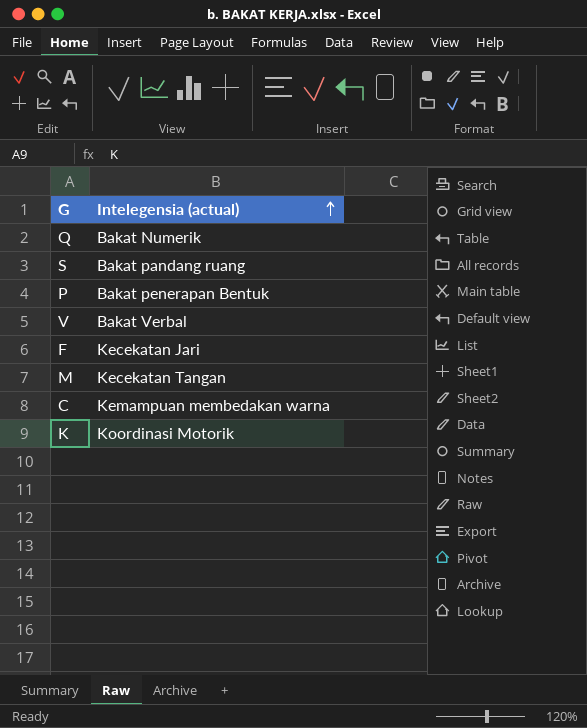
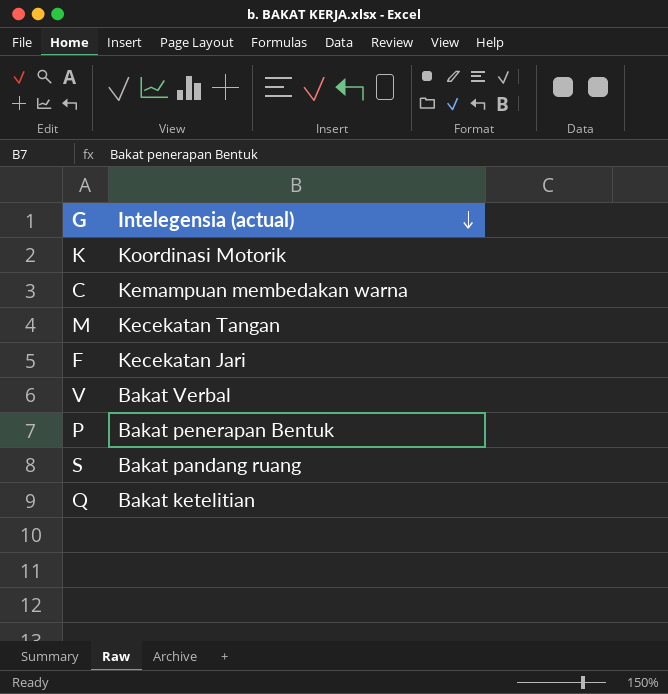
row order: Intelegensia (actual) ascending -> Intelegensia (actual) descending
Q | Intelegensia (actual): Bakat Numerik -> Bakat ketelitian

